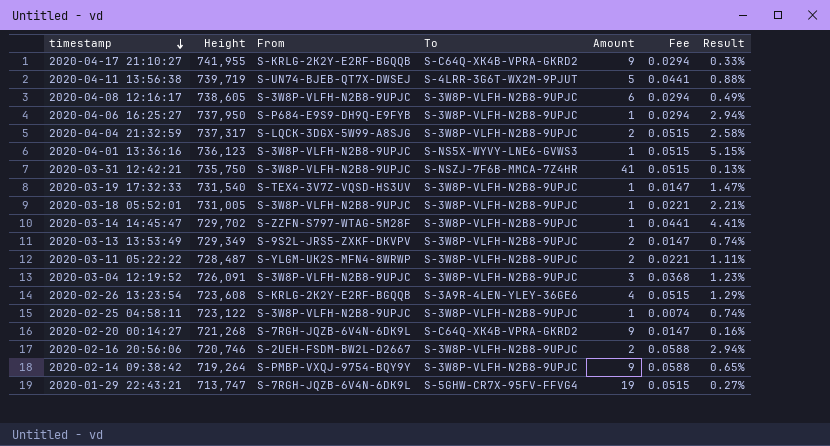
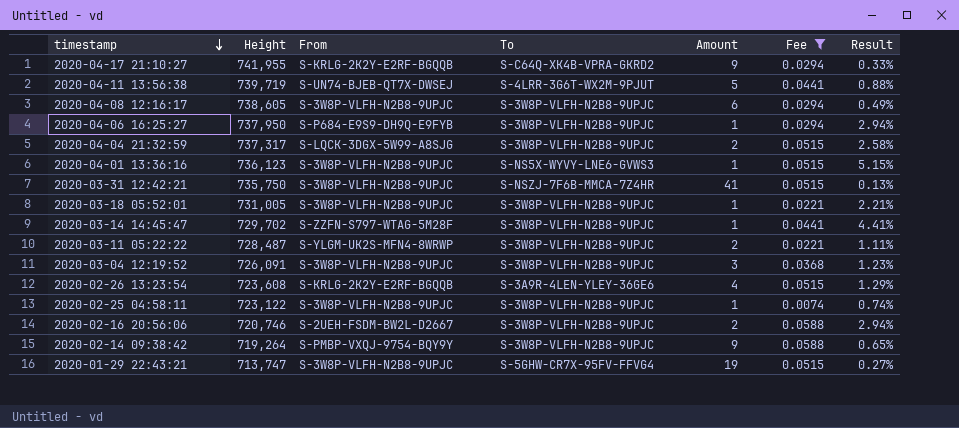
filter: none -> Fee != 0.0147
2020-01-29 22:43:21 | From: S-7RGH-JQZB-6V4N-6DK9L -> S-3W8P-VLFH-N2B8-9UPJC

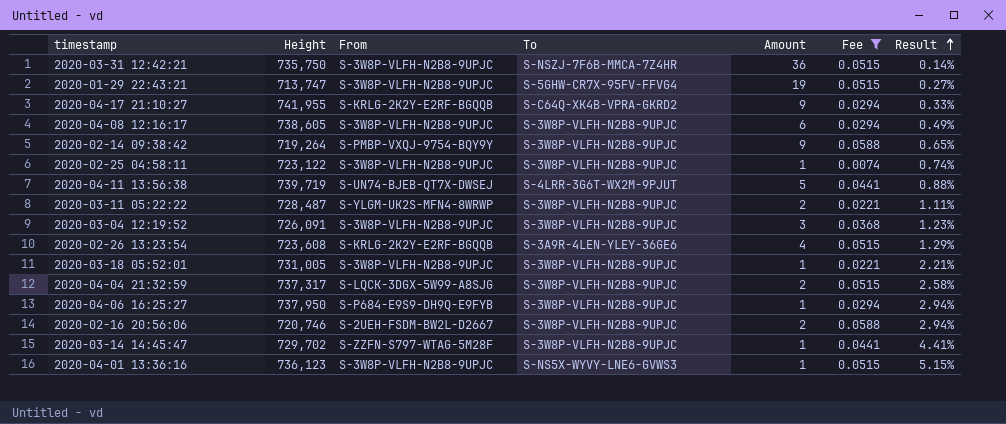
row order: timestamp descending -> Result ascending
2020-03-31 12:42:21 | Amount: 41 -> 36
2020-03-31 12:42:21 | Result: 0.13% -> 0.14%

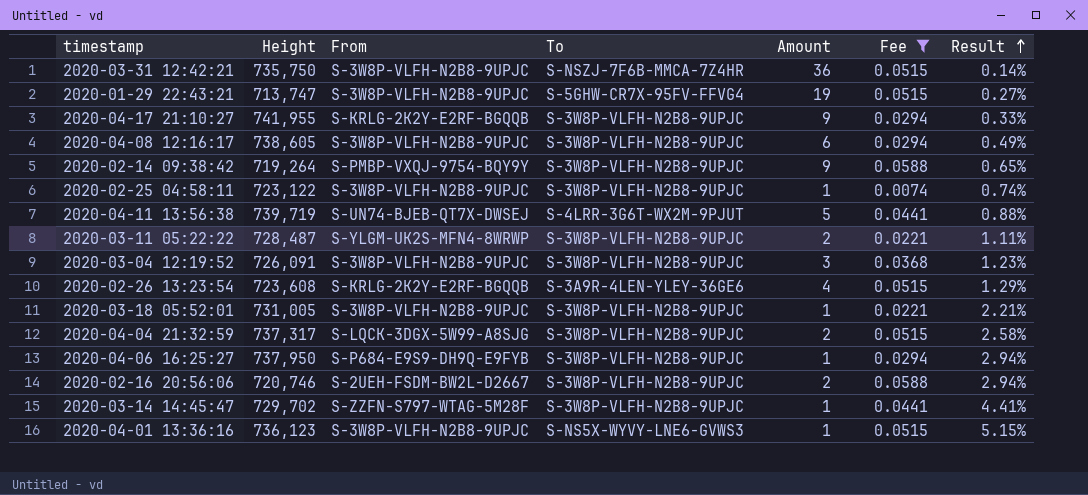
2020-04-17 21:10:27 | To: S-C64Q-XK4B-VPRA-GKRD2 -> S-3W8P-VLFH-N2B8-9UPJC

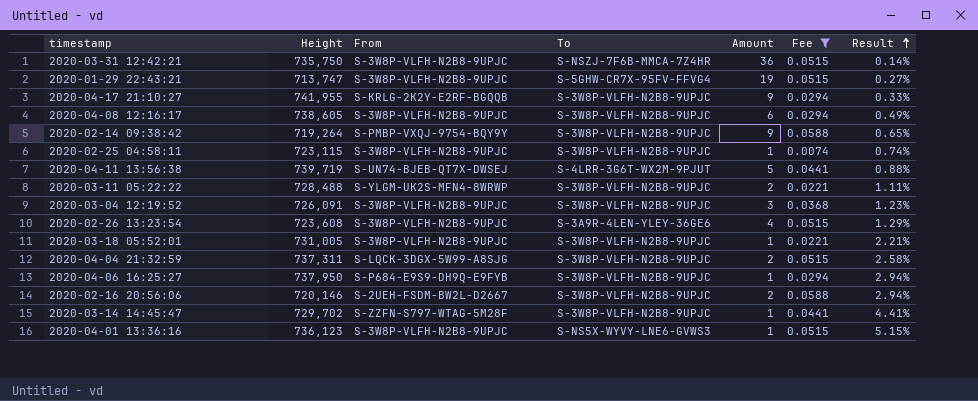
2020-02-25 04:58:11 | Height: 723,122 -> 723,115
2020-03-11 05:22:22 | Height: 728,487 -> 728,488
2020-02-26 13:23:54 | From: S-KRLG-2K2Y-E2RF-BGQQB -> S-3W8P-VLFH-N2B8-9UPJC
2020-04-04 21:32:59 | Height: 737,317 -> 737,311
2020-02-16 20:56:06 | Height: 720,746 -> 720,146

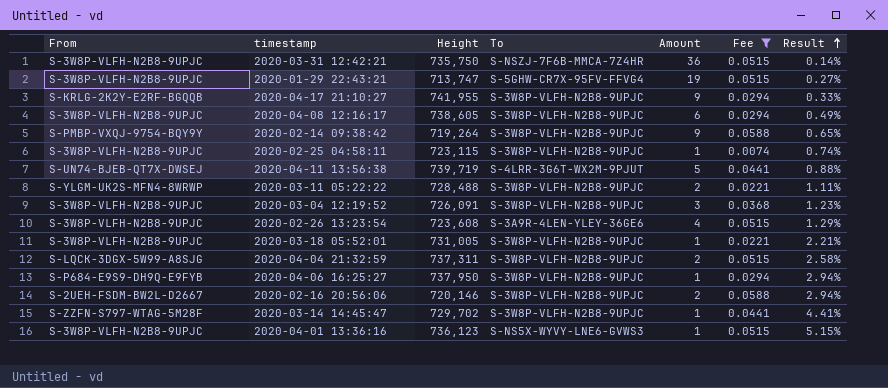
column From | position: 3 -> 1

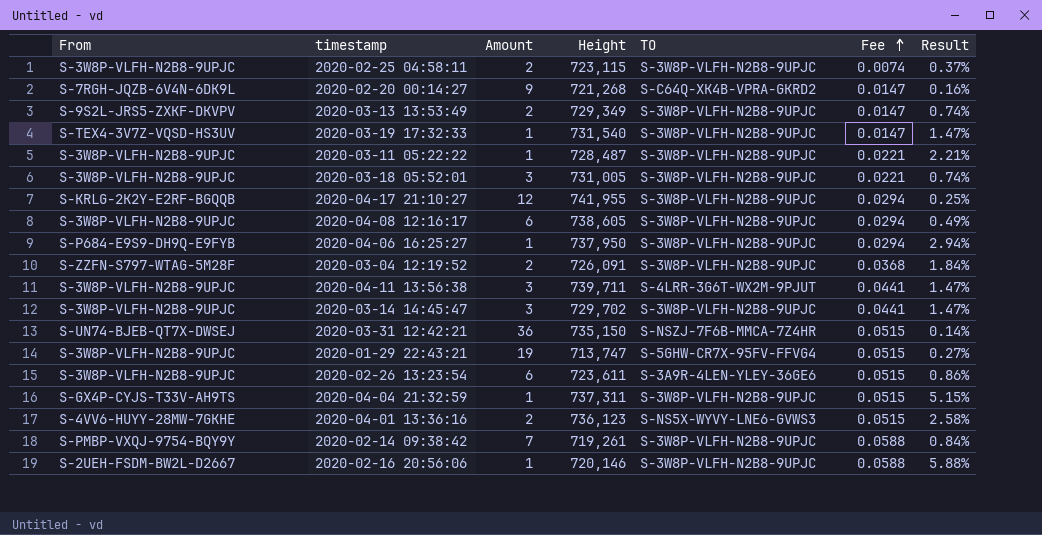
filter: Fee != 0.0147 -> none
row order: Result ascending -> Fee ascending
column Amount | position: 5 -> 3
column name: To -> TO
2020-02-25 04:58:11 | Amount: 1 -> 2
2020-02-25 04:58:11 | Result: 0.74% -> 0.37%
2020-03-11 05:22:22 | From: S-YLGM-UK2S-MFN4-8WRWP -> S-3W8P-VLFH-N2B8-9UPJC
2020-03-11 05:22:22 | Amount: 2 -> 1
2020-03-11 05:22:22 | Height: 728,488 -> 728,487
2020-03-11 05:22:22 | Result: 1.11% -> 2.21%
2020-03-18 05:52:01 | Amount: 1 -> 3
2020-03-18 05:52:01 | Result: 2.21% -> 0.74%
2020-04-17 21:10:27 | Amount: 9 -> 12
2020-04-17 21:10:27 | Result: 0.33% -> 0.25%
2020-03-04 12:19:52 | From: S-3W8P-VLFH-N2B8-9UPJC -> S-ZZFN-S797-WTAG-5M28F
2020-03-04 12:19:52 | Amount: 3 -> 2
2020-03-04 12:19:52 | Result: 1.23% -> 1.84%
2020-04-11 13:56:38 | From: S-UN74-BJEB-QT7X-DWSEJ -> S-3W8P-VLFH-N2B8-9UPJC
2020-04-11 13:56:38 | Amount: 5 -> 3
2020-04-11 13:56:38 | Height: 739,719 -> 739,711
2020-04-11 13:56:38 | Result: 0.88% -> 1.47%
2020-03-14 14:45:47 | From: S-ZZFN-S797-WTAG-5M28F -> S-3W8P-VLFH-N2B8-9UPJC
2020-03-14 14:45:47 | Amount: 1 -> 3
2020-03-14 14:45:47 | Result: 4.41% -> 1.47%
2020-03-31 12:42:21 | From: S-3W8P-VLFH-N2B8-9UPJC -> S-UN74-BJEB-QT7X-DWSEJ
2020-03-31 12:42:21 | Height: 735,750 -> 735,150
2020-02-26 13:23:54 | Amount: 4 -> 6
2020-02-26 13:23:54 | Height: 723,608 -> 723,611
2020-02-26 13:23:54 | Result: 1.29% -> 0.86%
2020-04-04 21:32:59 | From: S-LQCK-3DGX-5W99-A8SJG -> S-GX4P-CYJS-T33V-AH9TS
2020-04-04 21:32:59 | Amount: 2 -> 1
2020-04-04 21:32:59 | Result: 2.58% -> 5.15%
2020-04-01 13:36:16 | From: S-3W8P-VLFH-N2B8-9UPJC -> S-4VV6-HUYY-28MW-7GKHE
2020-04-01 13:36:16 | Amount: 1 -> 2
2020-04-01 13:36:16 | Result: 5.15% -> 2.58%
2020-02-14 09:38:42 | Amount: 9 -> 7
2020-02-14 09:38:42 | Height: 719,264 -> 719,261
2020-02-14 09:38:42 | Result: 0.65% -> 0.84%
2020-02-16 20:56:06 | Amount: 2 -> 1
2020-02-16 20:56:06 | Result: 2.94% -> 5.88%

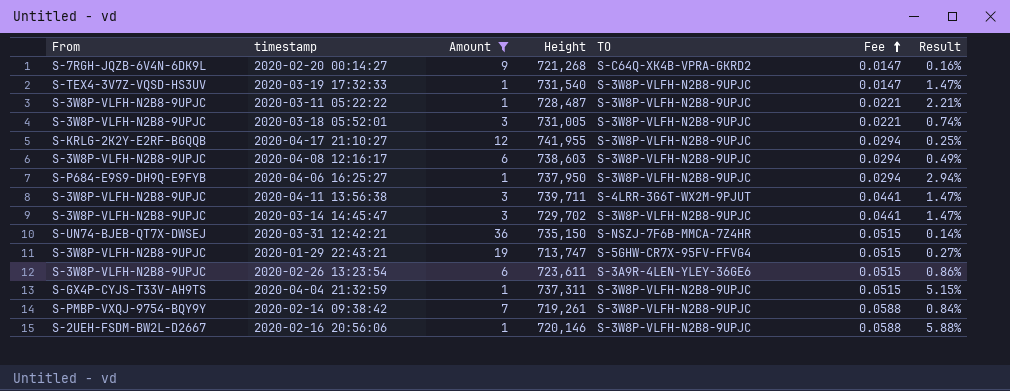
filter: none -> Amount != 2
2020-04-08 12:16:17 | Height: 738,605 -> 738,603

